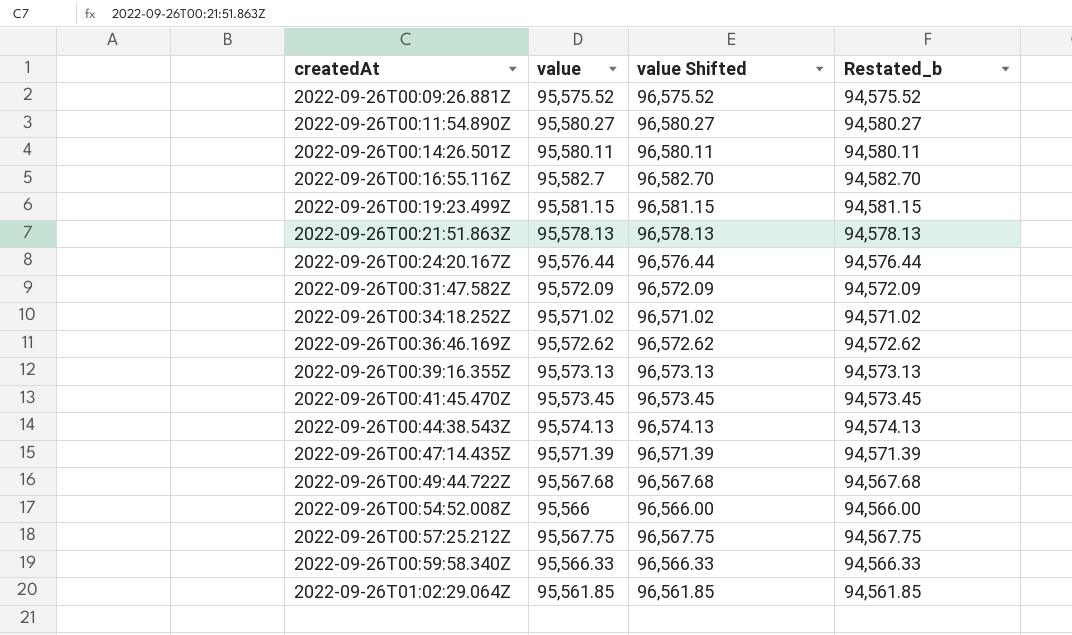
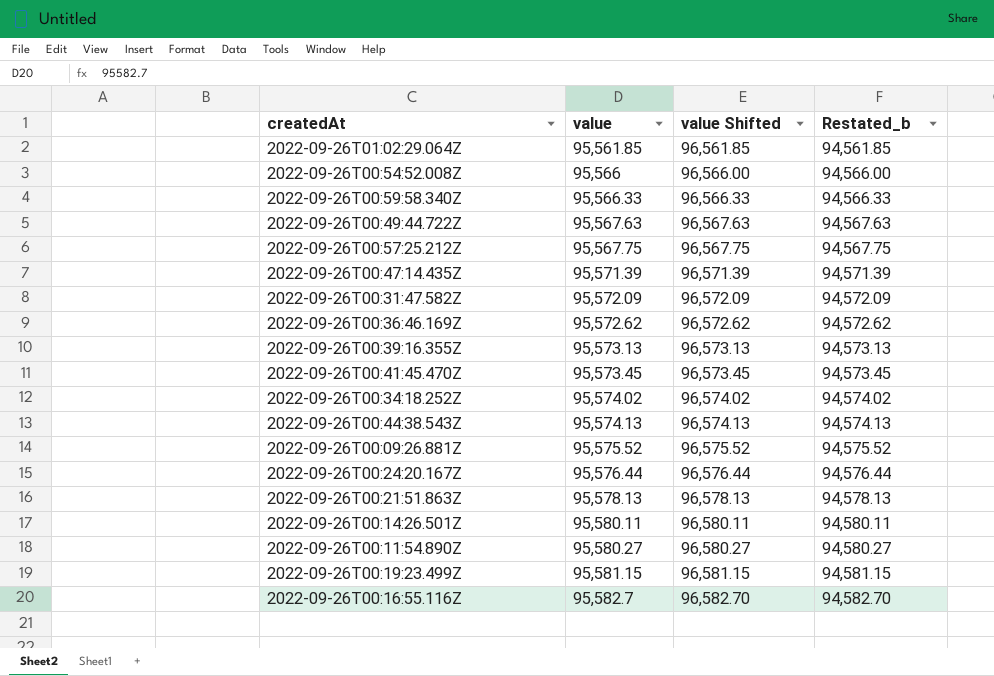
row order: createdAt ascending -> value ascending
2022-09-26T00:49:44.722Z | value: 95,567.68 -> 95,567.63
2022-09-26T00:49:44.722Z | value Shifted: 96,567.68 -> 96,567.63
2022-09-26T00:49:44.722Z | Restated_b: 94,567.68 -> 94,567.63
2022-09-26T00:34:18.252Z | value: 95,571.02 -> 95,574.02
2022-09-26T00:34:18.252Z | value Shifted: 96,571.02 -> 96,574.02
2022-09-26T00:34:18.252Z | Restated_b: 94,571.02 -> 94,574.02

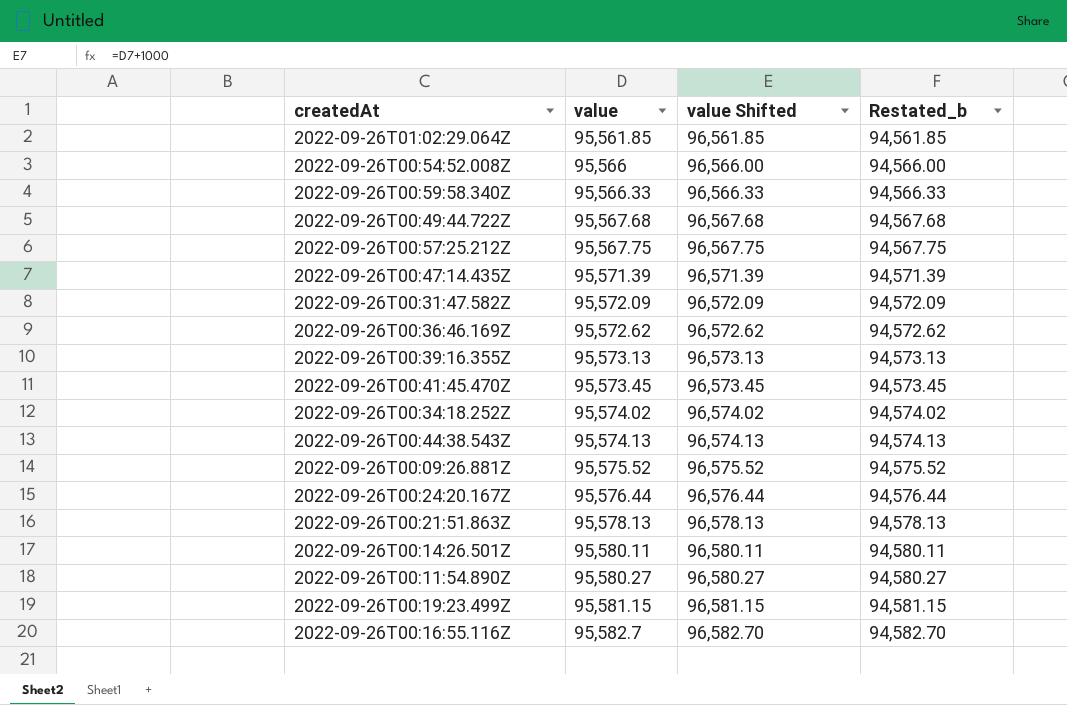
2022-09-26T00:49:44.722Z | value: 95,567.63 -> 95,567.68
2022-09-26T00:49:44.722Z | value Shifted: 96,567.63 -> 96,567.68
2022-09-26T00:49:44.722Z | Restated_b: 94,567.63 -> 94,567.68

